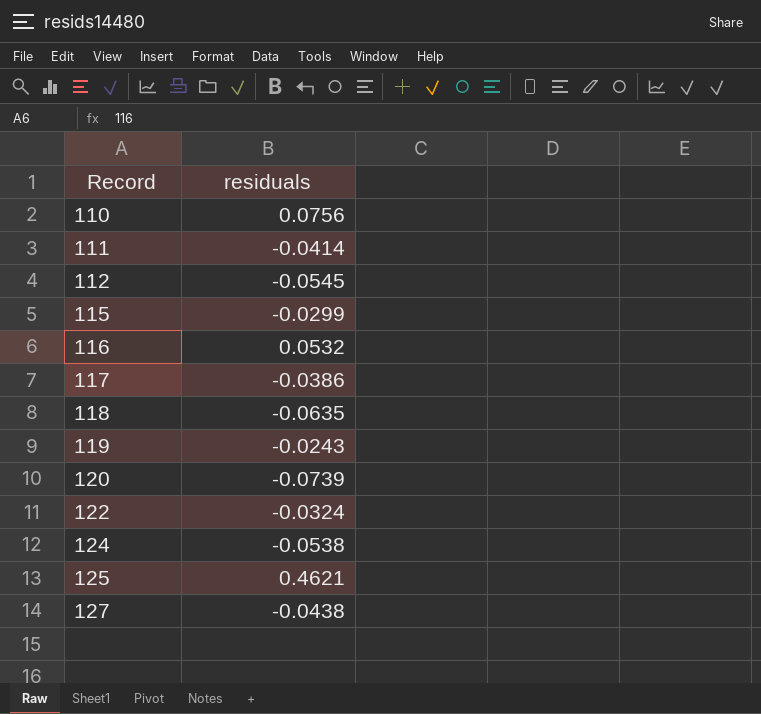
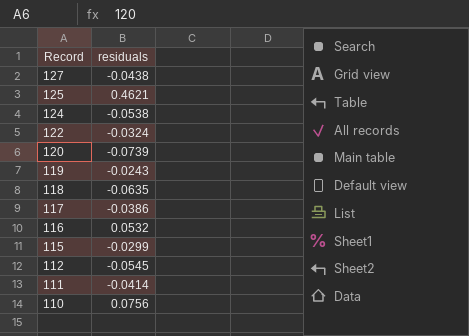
row order: Record ascending -> Record descending

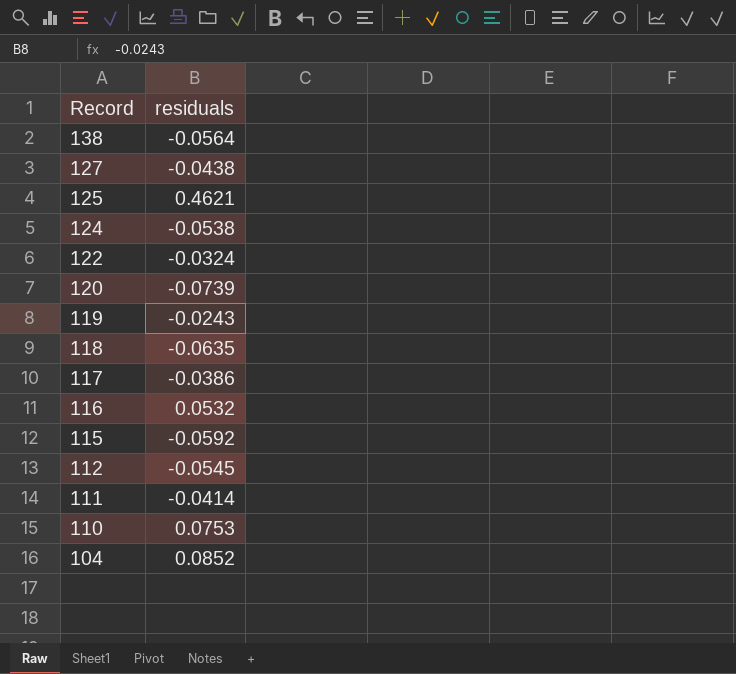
row 138: none -> -0.0564
115 | residuals: -0.0299 -> -0.0592
110 | residuals: 0.0756 -> 0.0753
row 104: none -> 0.0852

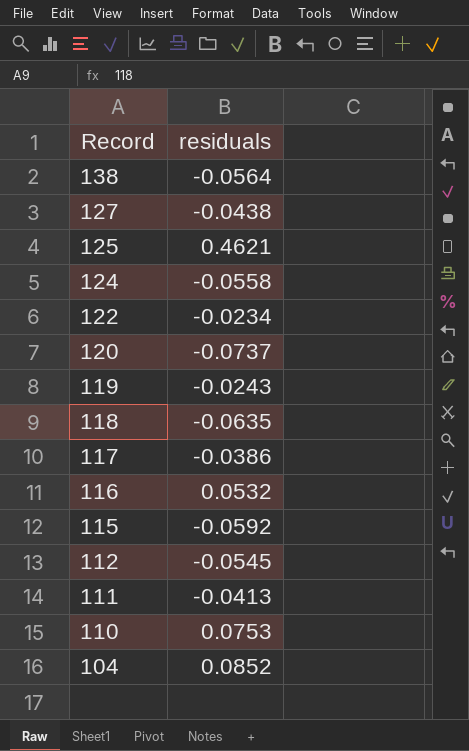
124 | residuals: -0.0538 -> -0.0558
122 | residuals: -0.0324 -> -0.0234
120 | residuals: -0.0739 -> -0.0737
111 | residuals: -0.0414 -> -0.0413

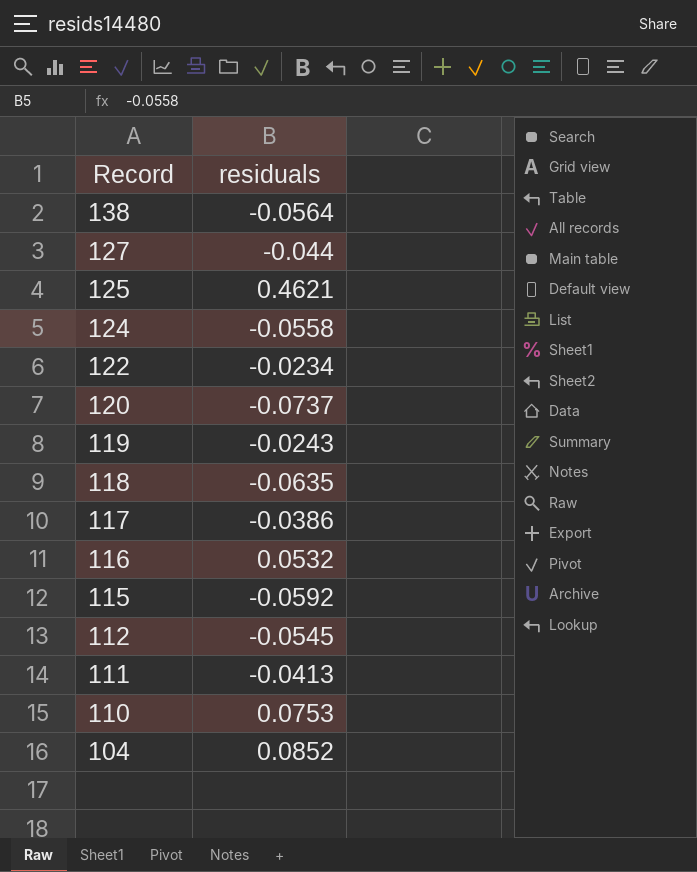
127 | residuals: -0.0438 -> -0.044

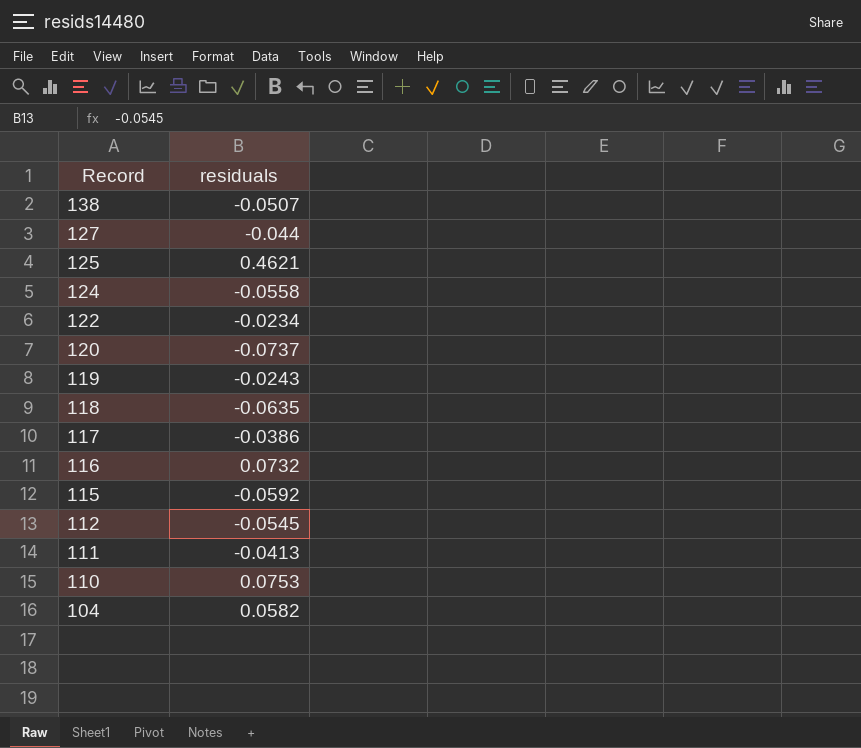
138 | residuals: -0.0564 -> -0.0507
116 | residuals: 0.0532 -> 0.0732
104 | residuals: 0.0852 -> 0.0582

